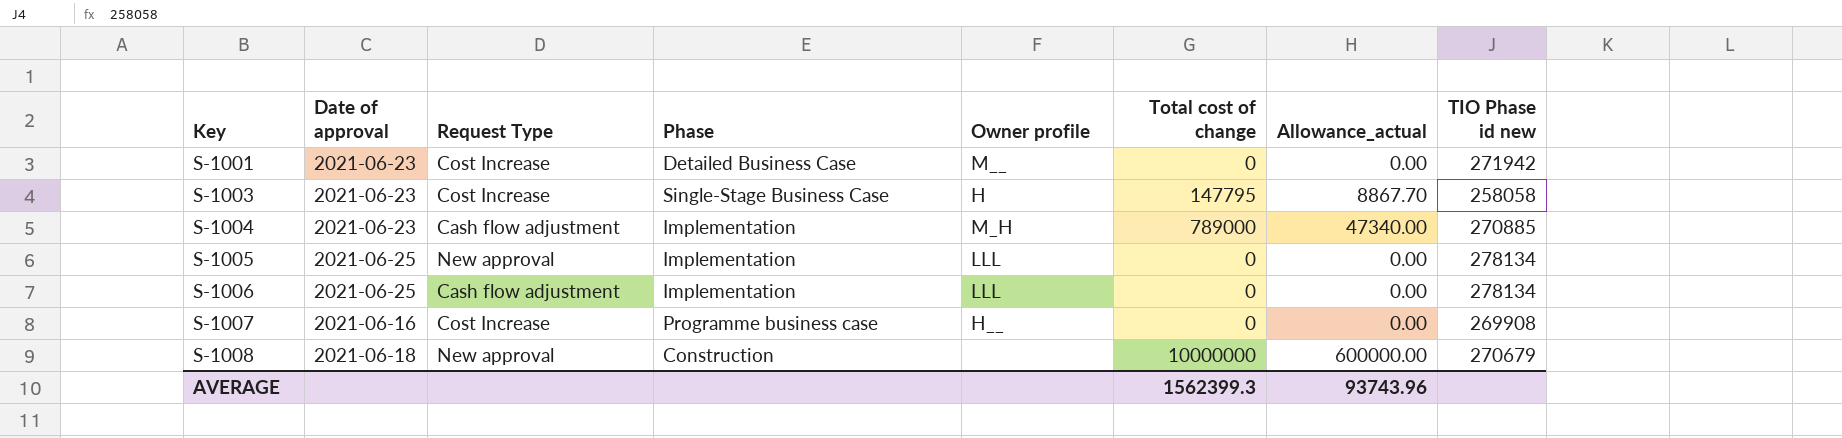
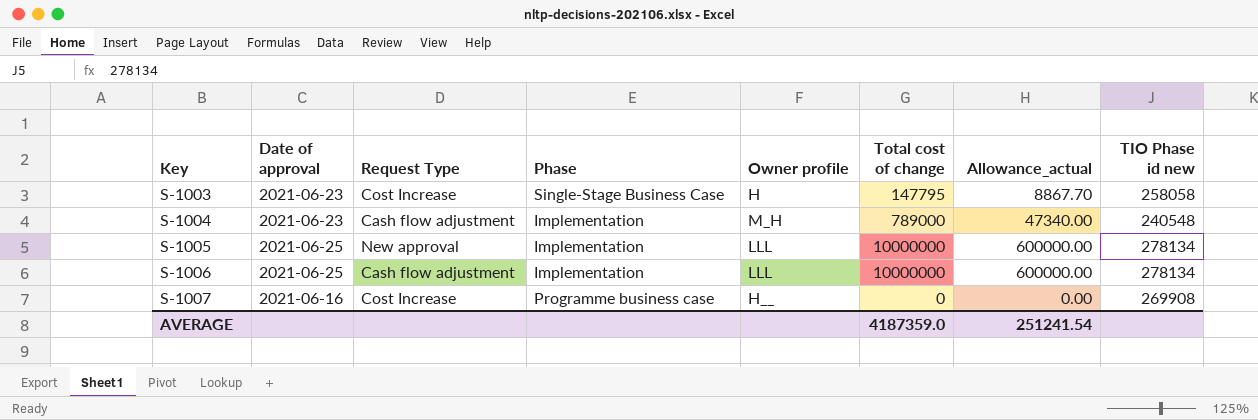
row S-1001: 2021-06-23 | Cost Increase | Detailed Business Case | M__ | 0 | 0.00 | 271942 -> none
row S-1008: 2021-06-18 | New approval | Construction | none | 10000000 | 600000.00 | 270679 -> none
S-1004 | TIO Phase id new: 270885 -> 240548
S-1005 | Total cost of change: 0 -> 10000000
S-1005 | Allowance_actual: 0.00 -> 600000.00
S-1006 | Total cost of change: 0 -> 10000000
S-1006 | Allowance_actual: 0.00 -> 600000.00
AVERAGE | Total cost of change: 1562399.3 -> 4187359.0
AVERAGE | Allowance_actual: 93743.96 -> 251241.54

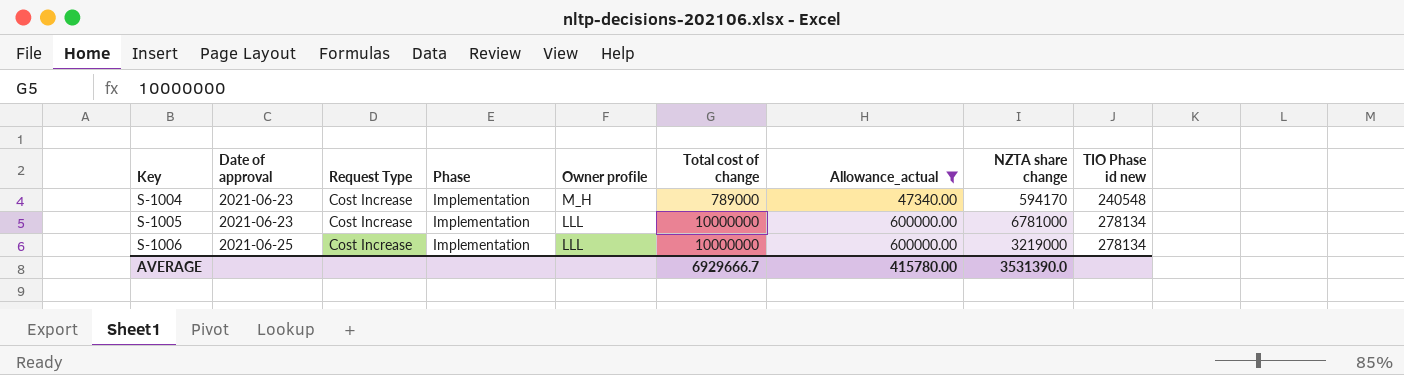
filter: none -> Allowance_actual >= 47340.00
column NZTA share change | position: none -> 8
S-1004 | Request Type: Cash flow adjustment -> Cost Increase
S-1005 | Date of approval: 2021-06-25 -> 2021-06-23
S-1005 | Request Type: New approval -> Cost Increase
S-1006 | Request Type: Cash flow adjustment -> Cost Increase
AVERAGE | Total cost of change: 4187359.0 -> 6929666.7
AVERAGE | Allowance_actual: 251241.54 -> 415780.00

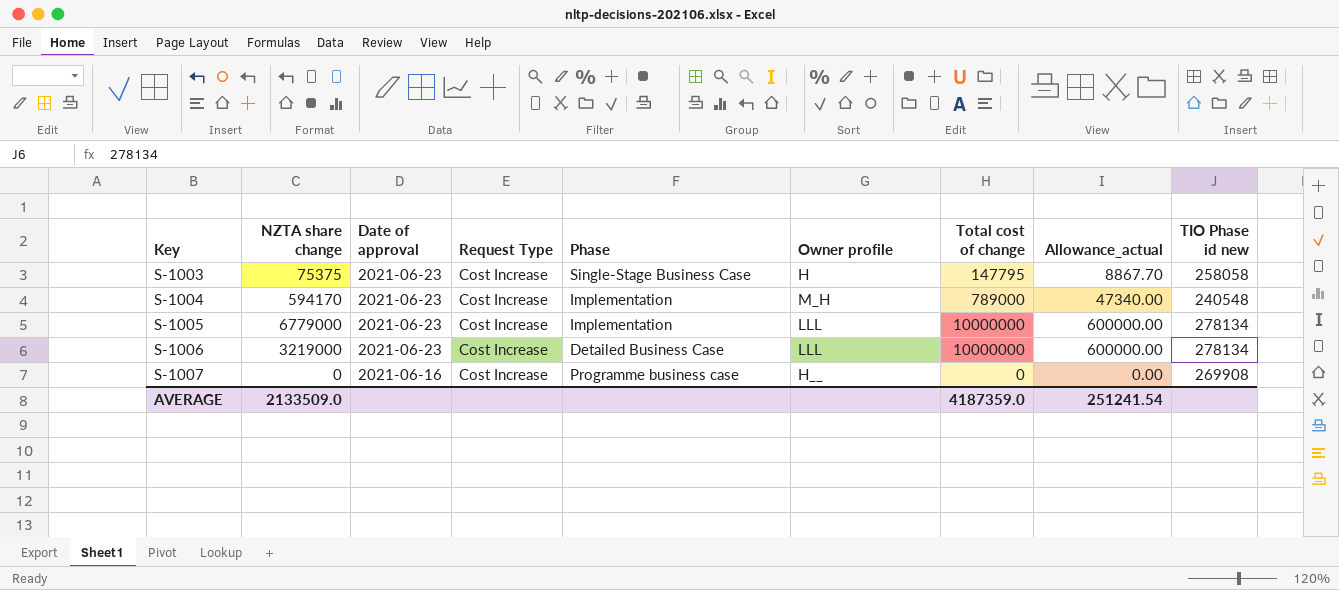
filter: Allowance_actual >= 47340.00 -> none
column NZTA share change | position: 8 -> 2
S-1005 | NZTA share change: 6781000 -> 6779000
S-1006 | Date of approval: 2021-06-25 -> 2021-06-23
S-1006 | Phase: Implementation -> Detailed Business Case
AVERAGE | NZTA share change: 3531390.0 -> 2133509.0
AVERAGE | Total cost of change: 6929666.7 -> 4187359.0
AVERAGE | Allowance_actual: 415780.00 -> 251241.54

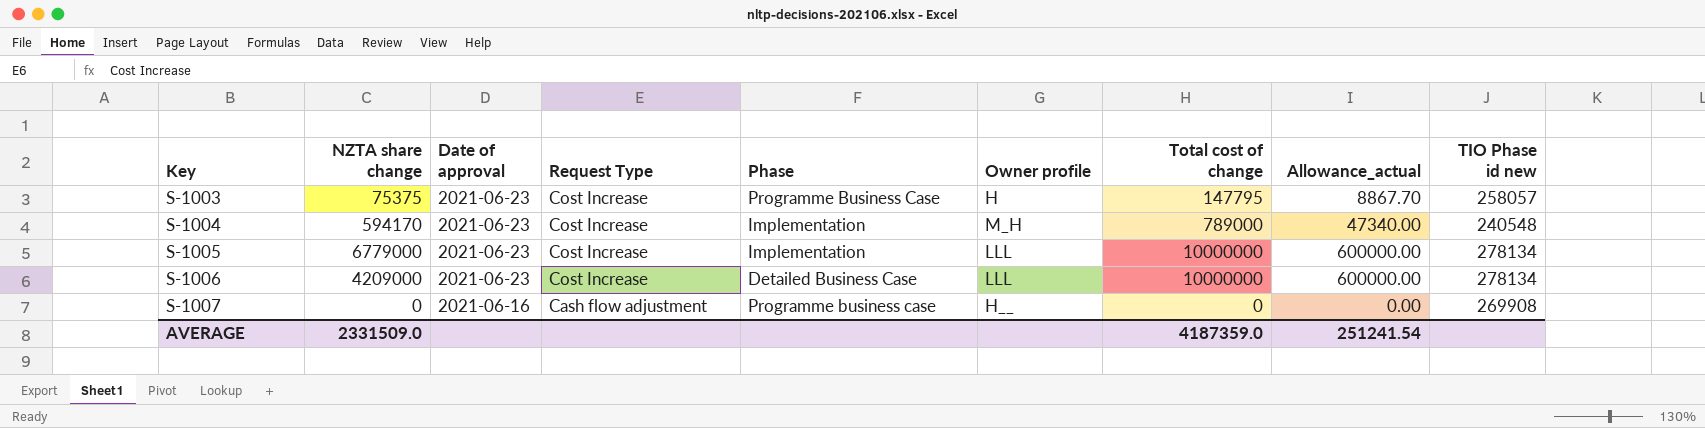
S-1003 | Phase: Single-Stage Business Case -> Programme Business Case
S-1003 | TIO Phase id new: 258058 -> 258057
S-1006 | NZTA share change: 3219000 -> 4209000
S-1007 | Request Type: Cost Increase -> Cash flow adjustment
AVERAGE | NZTA share change: 2133509.0 -> 2331509.0

